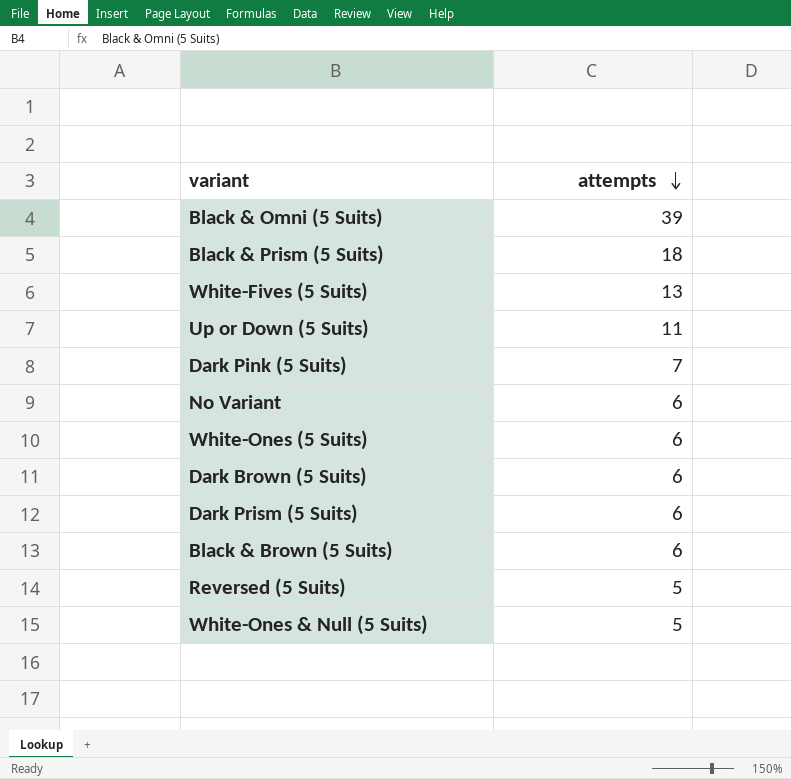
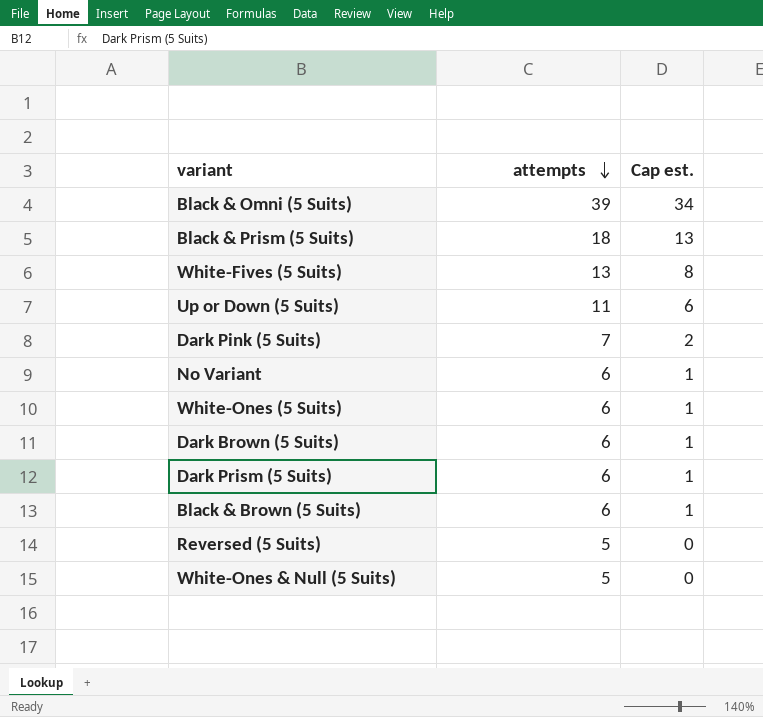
column Cap est. | formula: none -> [attempts] - 5

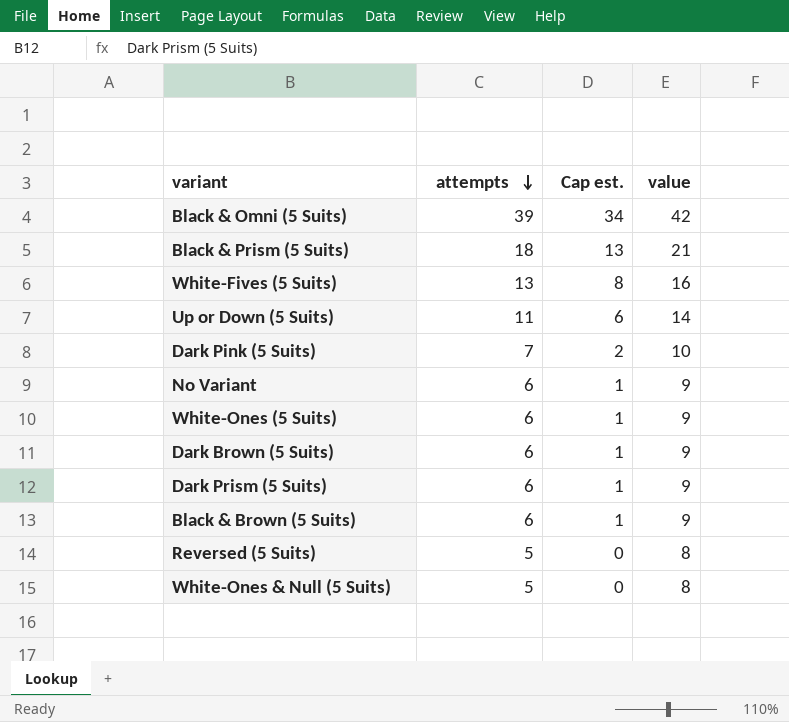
column value | formula: none -> [attempts] + 3

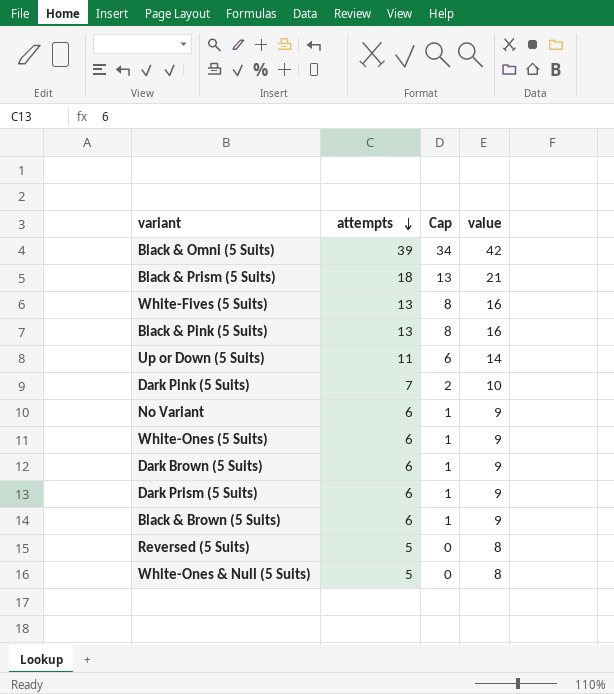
column name: Cap est. -> Cap
row Black & Pink (5 Suits): none -> 13 | 8 | 16

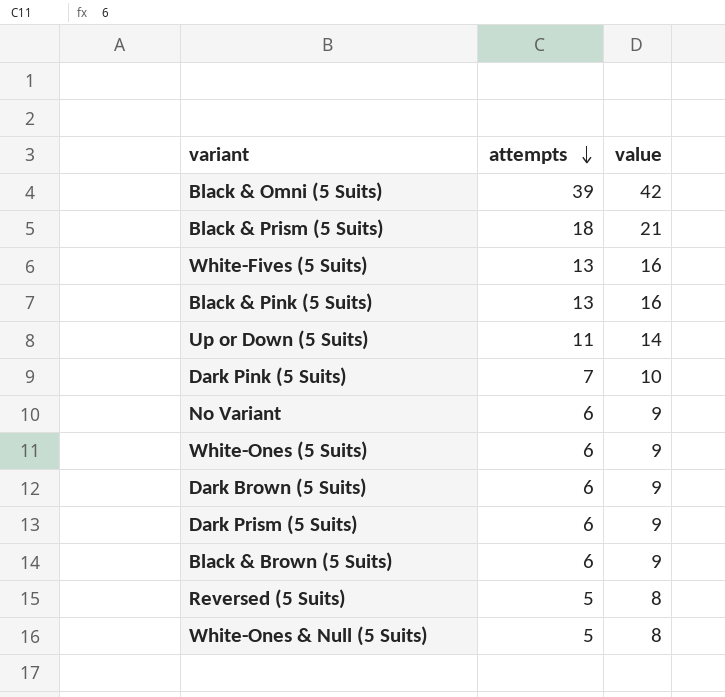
column Cap | formula: [attempts] - 5 -> none

